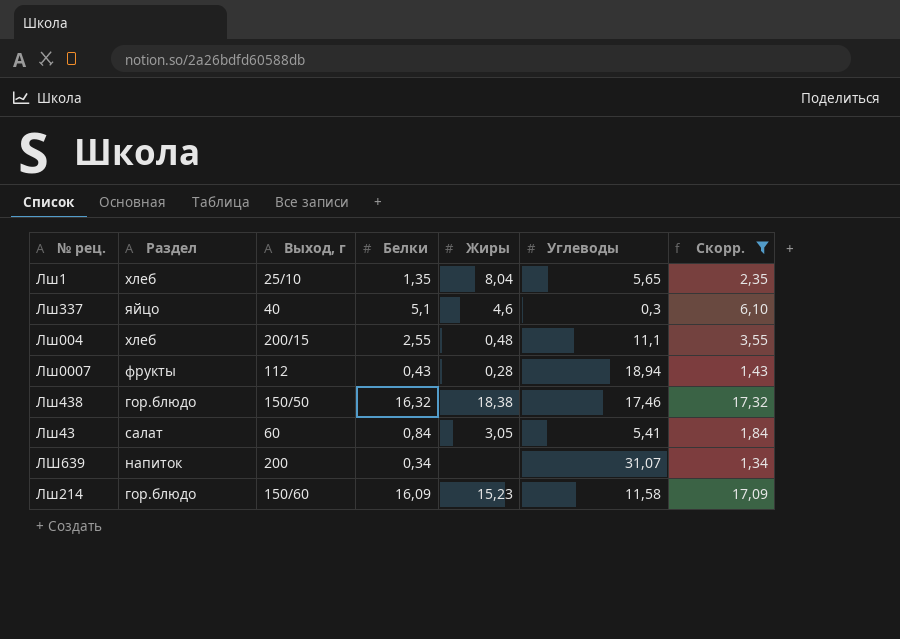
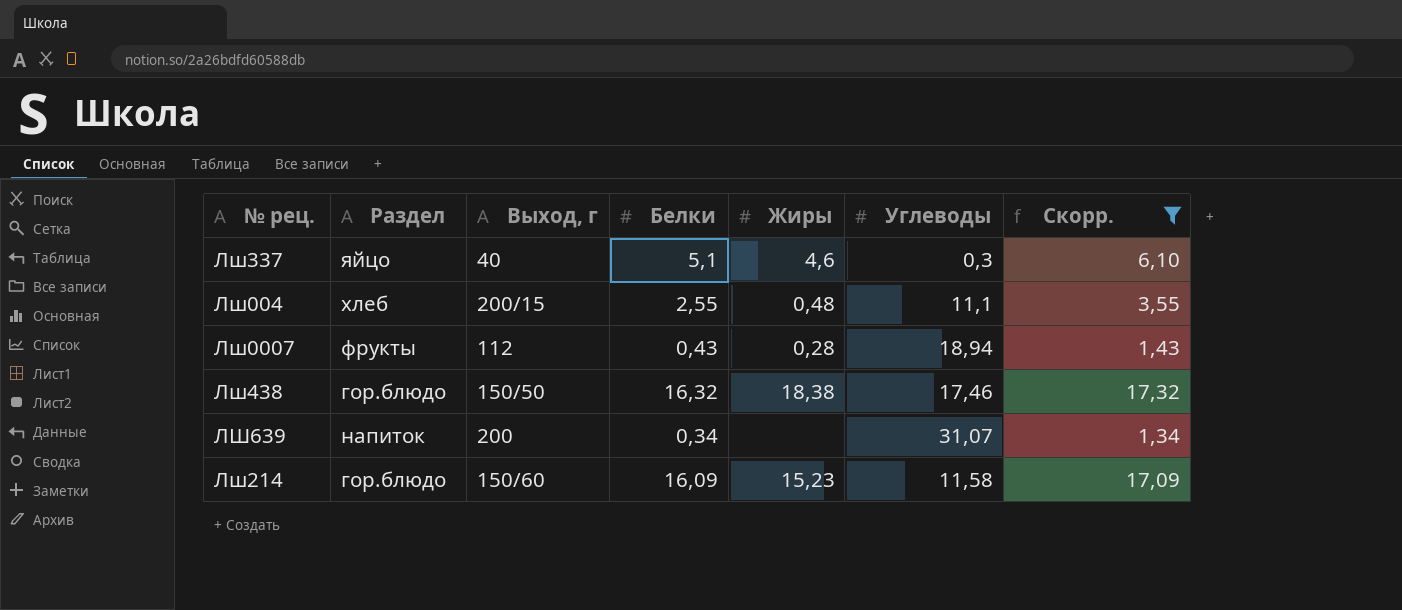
row Лш1: хлеб | 25/10 | 1,35 | 8,04 | 5,65 | 2,35 -> none
row Лш43: салат | 60 | 0,84 | 3,05 | 5,41 | 1,84 -> none

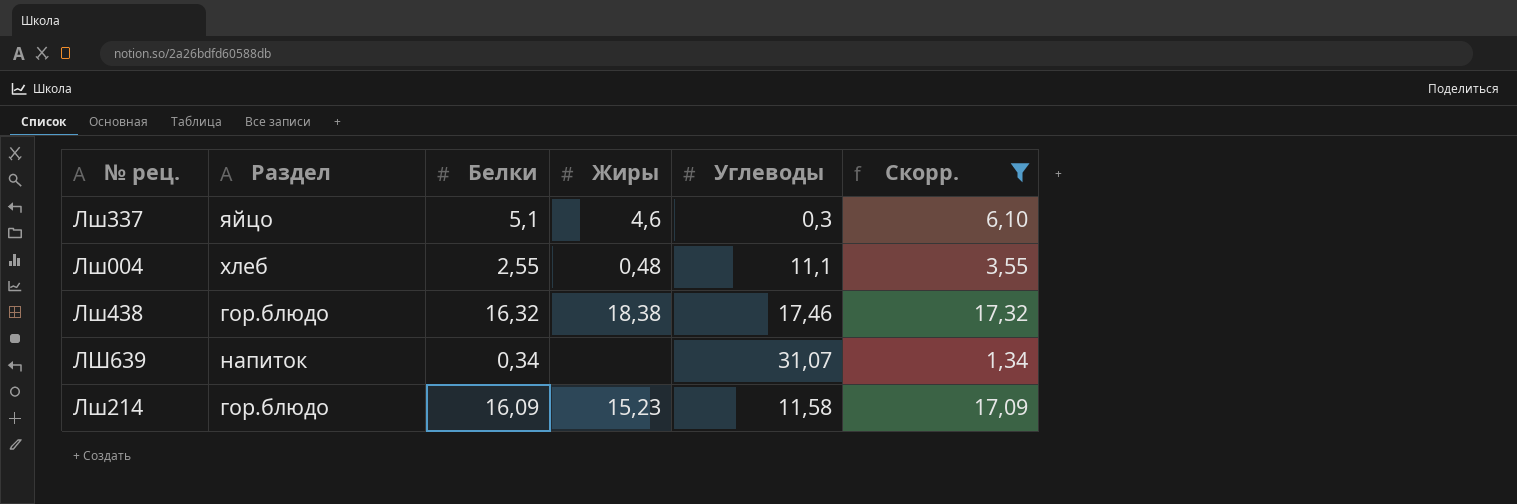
column Выход, г | position: 3 -> none
row Лш0007: фрукты | 112 | 0,43 | 0,28 | 18,94 | 1,43 -> none

